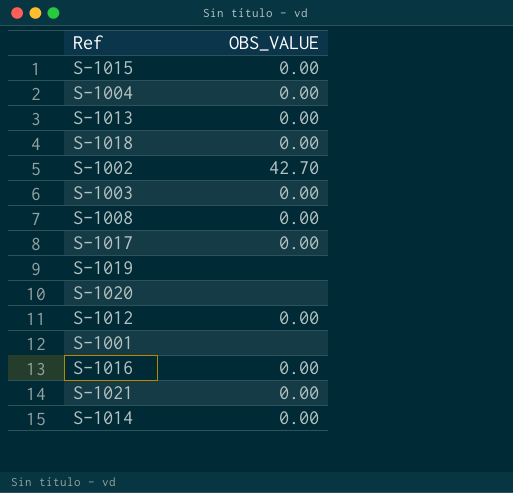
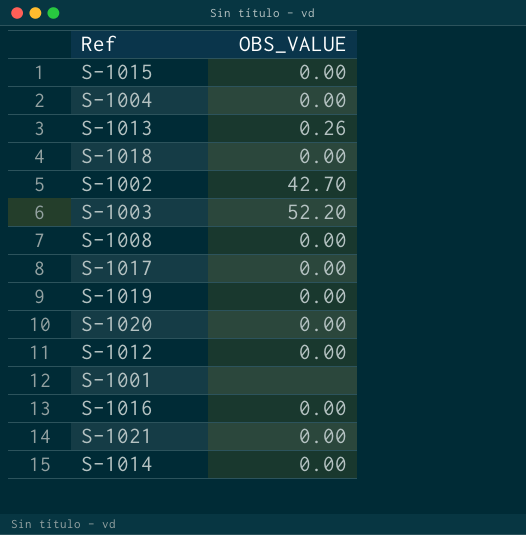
S-1013 | OBS_VALUE: 0.00 -> 0.26
S-1003 | OBS_VALUE: 0.00 -> 52.20
S-1019 | OBS_VALUE: none -> 0.00
S-1020 | OBS_VALUE: none -> 0.00

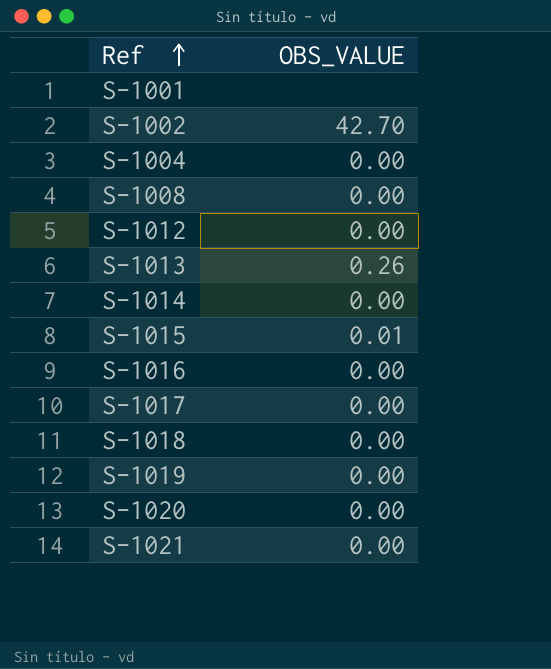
row order: none -> Ref ascending
row S-1003: 52.20 -> none
S-1015 | OBS_VALUE: 0.00 -> 0.01

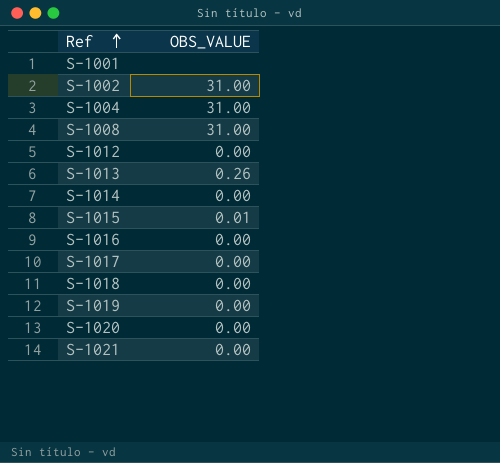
S-1002 | OBS_VALUE: 42.70 -> 31.00
S-1004 | OBS_VALUE: 0.00 -> 31.00
S-1008 | OBS_VALUE: 0.00 -> 31.00

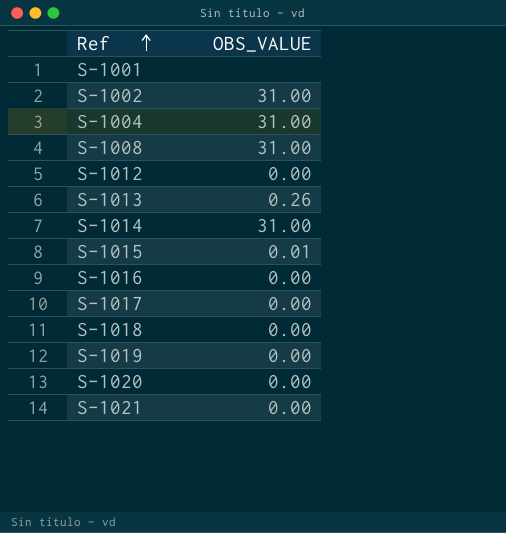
S-1014 | OBS_VALUE: 0.00 -> 31.00

